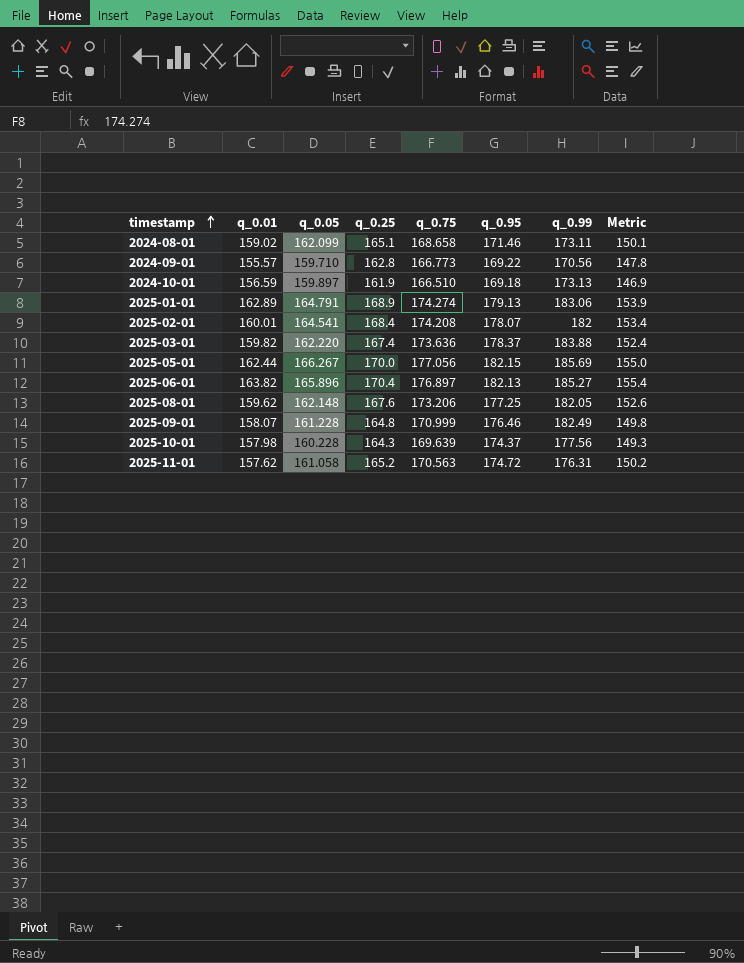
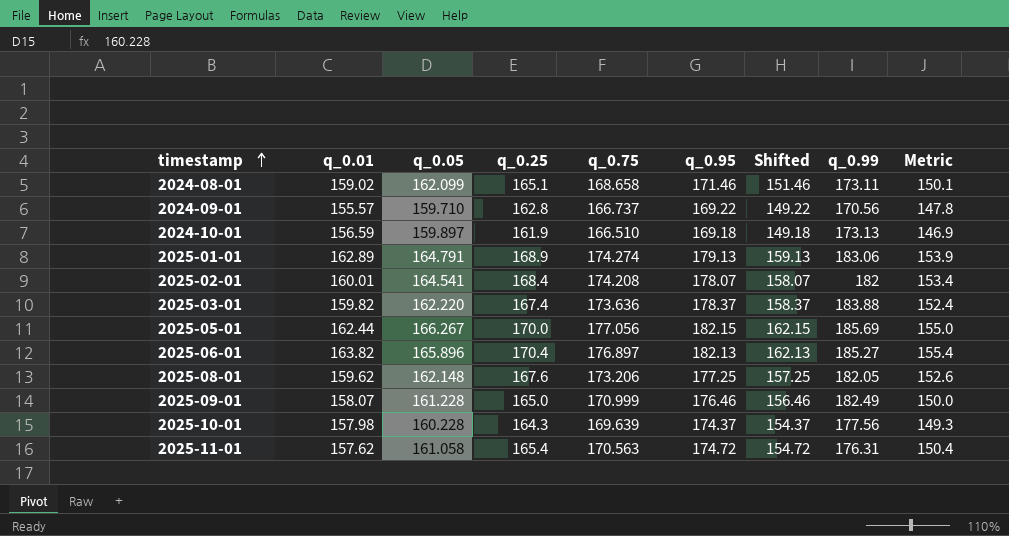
column Shifted | formula: none -> [q_0.95] - 20
2024-09-01 | q_0.75: 166.773 -> 166.737
2025-09-01 | q_0.25: 164.8 -> 165.0
2025-09-01 | Metric: 149.8 -> 150.0
2025-11-01 | q_0.25: 165.2 -> 165.4
2025-11-01 | Metric: 150.2 -> 150.4

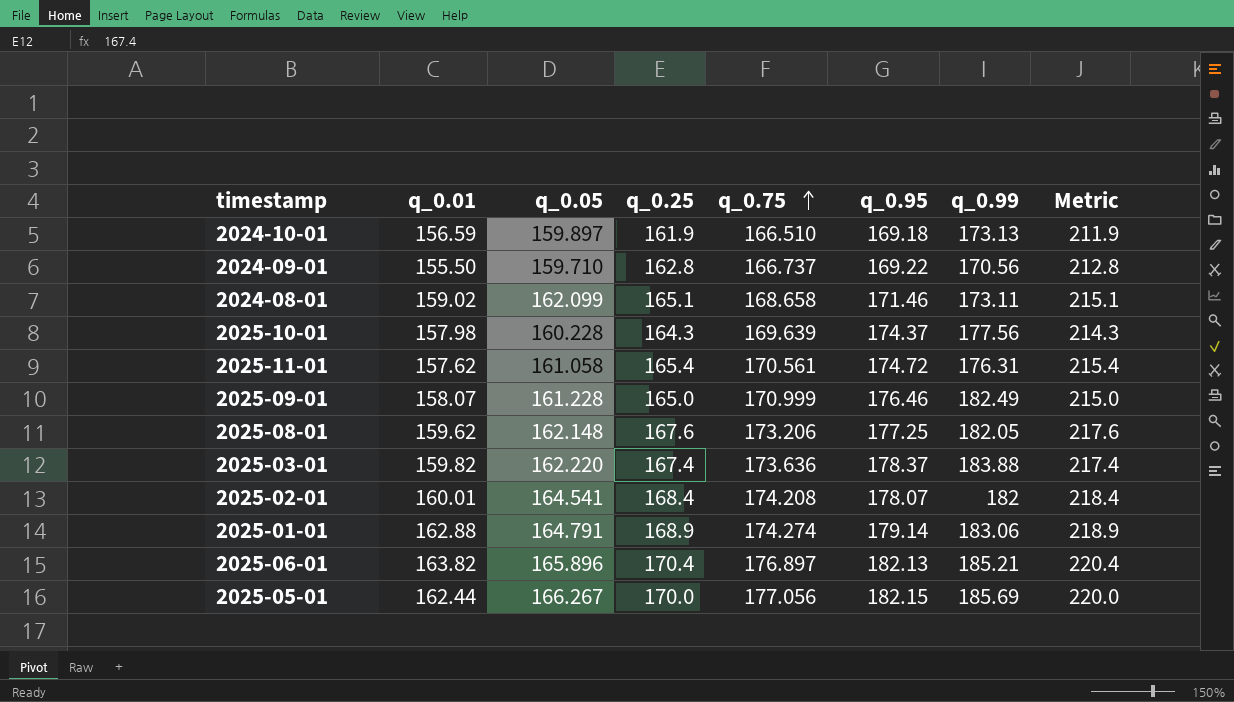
row order: timestamp ascending -> q_0.75 ascending
column Shifted | formula: [q_0.95] - 20 -> none
column Metric | formula: [q_0.25] - 15 -> [q_0.25] + 50
2024-09-01 | q_0.01: 155.57 -> 155.50
2025-11-01 | q_0.75: 170.563 -> 170.561
2025-01-01 | q_0.01: 162.89 -> 162.88
2025-01-01 | q_0.95: 179.13 -> 179.14
2025-06-01 | q_0.99: 185.27 -> 185.21

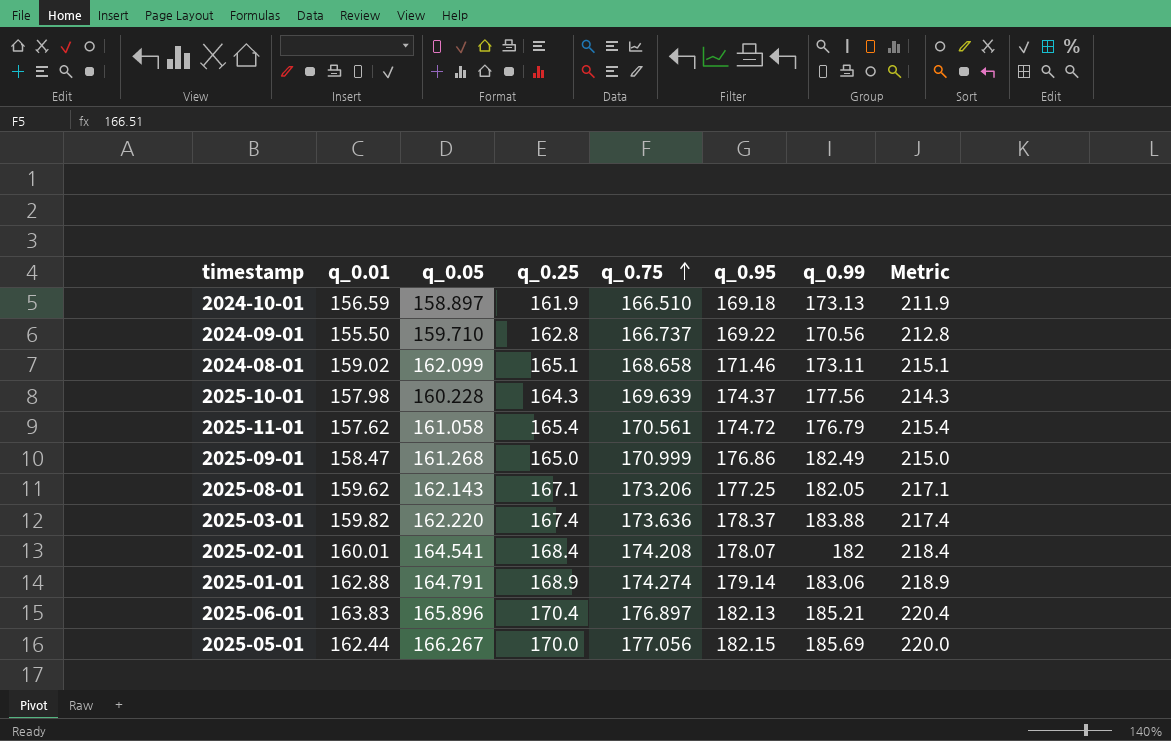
2024-10-01 | q_0.05: 159.897 -> 158.897
2025-11-01 | q_0.99: 176.31 -> 176.79
2025-09-01 | q_0.01: 158.07 -> 158.47
2025-09-01 | q_0.05: 161.228 -> 161.268
2025-09-01 | q_0.95: 176.46 -> 176.86
2025-08-01 | q_0.05: 162.148 -> 162.143
2025-08-01 | q_0.25: 167.6 -> 167.1
2025-08-01 | Metric: 217.6 -> 217.1
2025-06-01 | q_0.01: 163.82 -> 163.83

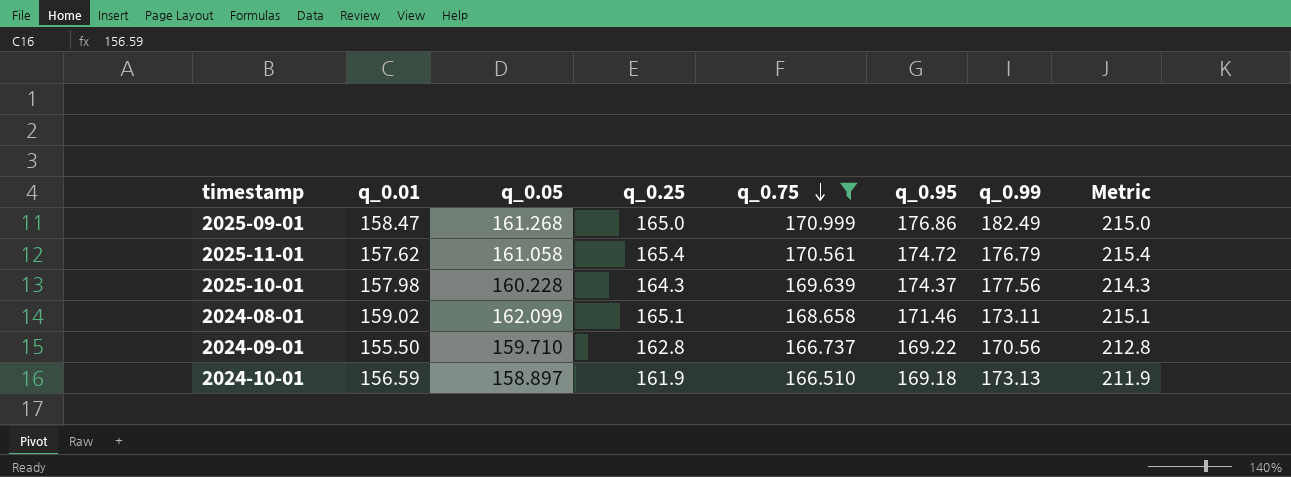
filter: none -> q_0.75 <= 170.999
row order: q_0.75 ascending -> q_0.75 descending

